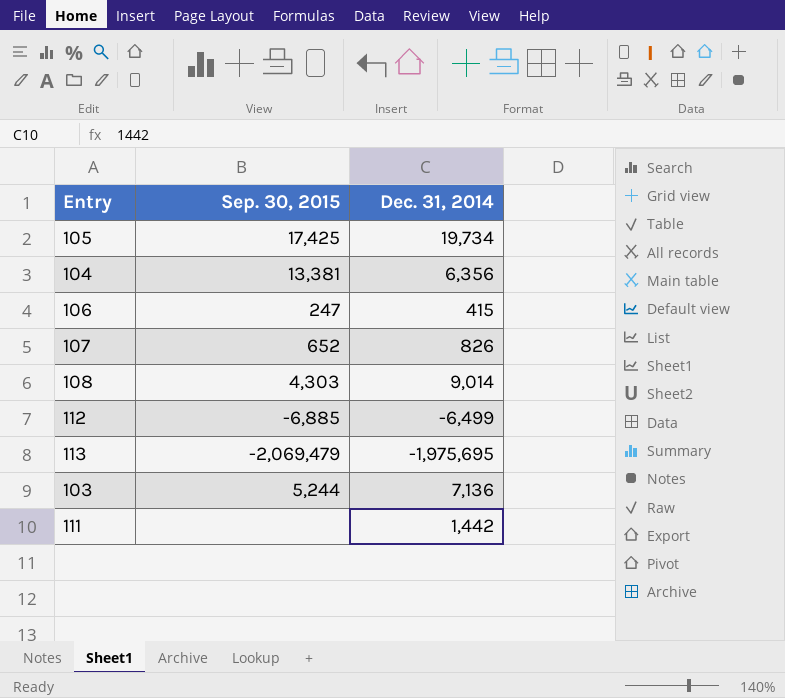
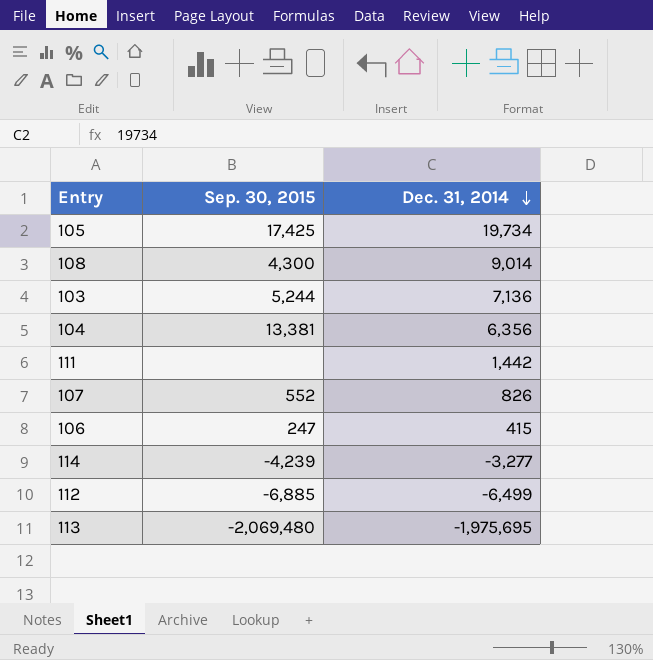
row order: none -> Dec. 31, 2014 descending
108 | Sep. 30, 2015: 4,303 -> 4,300
107 | Sep. 30, 2015: 652 -> 552
row 114: none -> -4,239 | -3,277
113 | Sep. 30, 2015: -2,069,479 -> -2,069,480

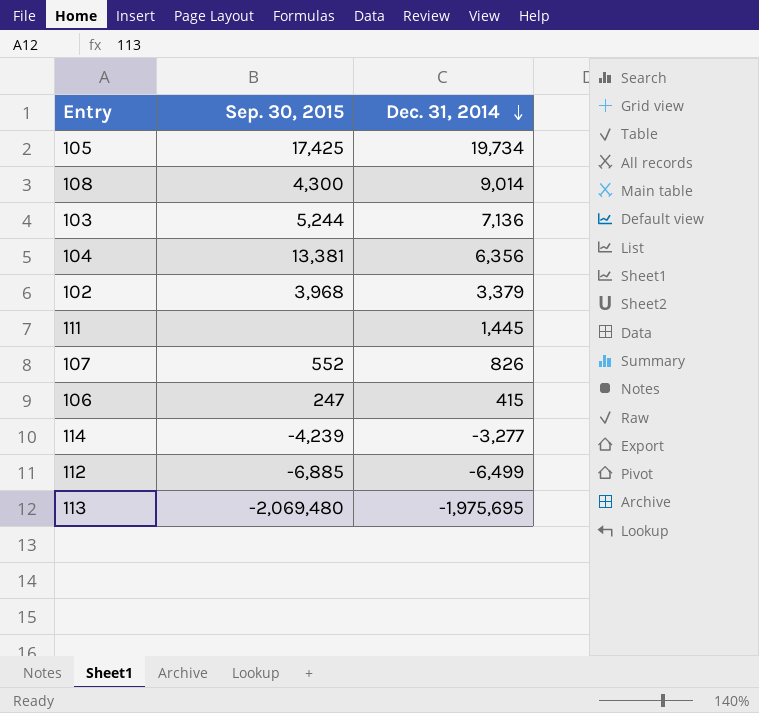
row 102: none -> 3,968 | 3,379
111 | Dec. 31, 2014: 1,442 -> 1,445

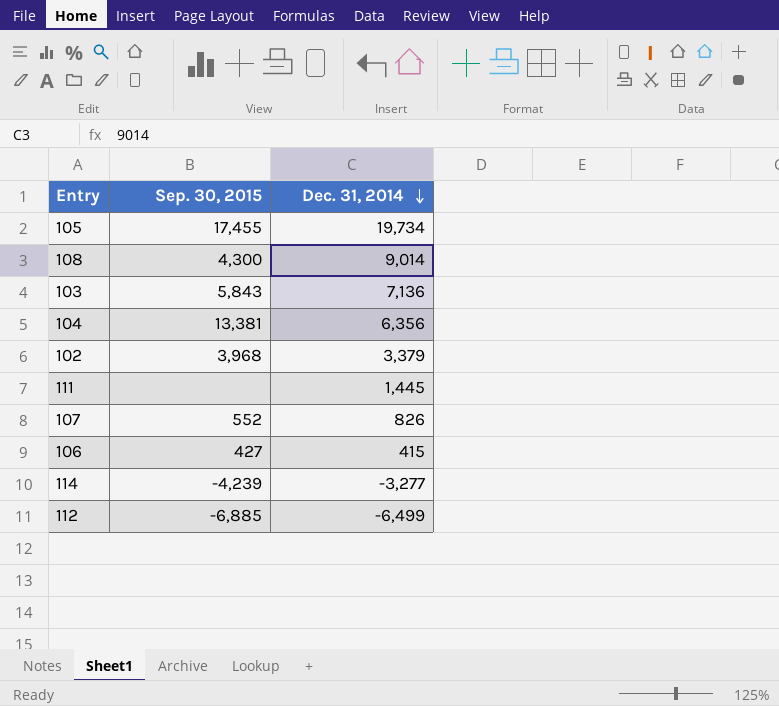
row 113: -2,069,480 | -1,975,695 -> none
105 | Sep. 30, 2015: 17,425 -> 17,455
103 | Sep. 30, 2015: 5,244 -> 5,843
106 | Sep. 30, 2015: 247 -> 427

